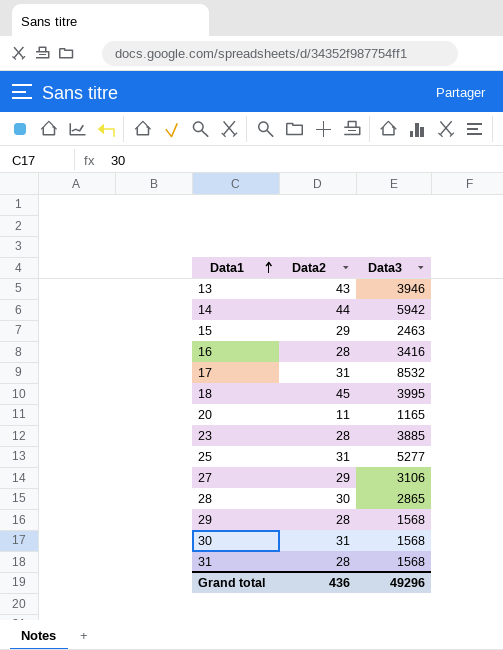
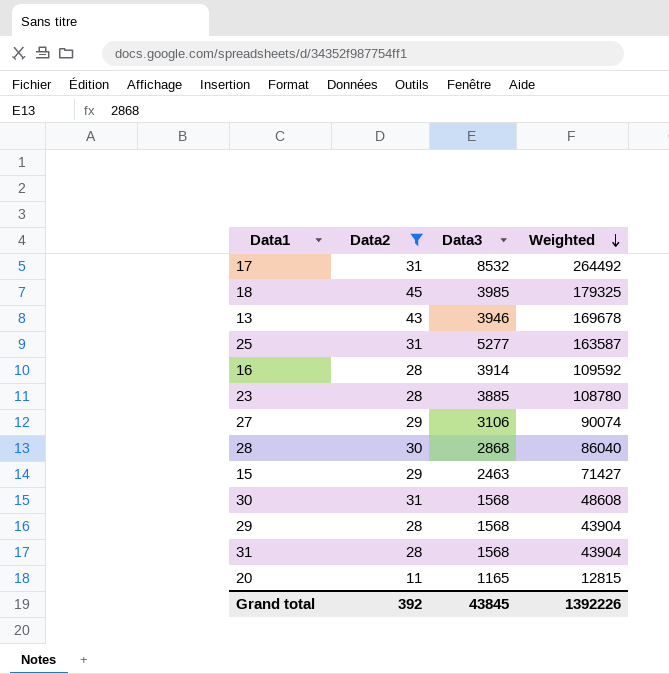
filter: none -> Data2 != 44
row order: Data1 ascending -> Weighted descending
column Weighted | formula: none -> [Data2] * [Data3]
18 | Data3: 3995 -> 3985
16 | Data3: 3416 -> 3914
28 | Data3: 2865 -> 2868
Grand total | Data2: 436 -> 392
Grand total | Data3: 49296 -> 43845

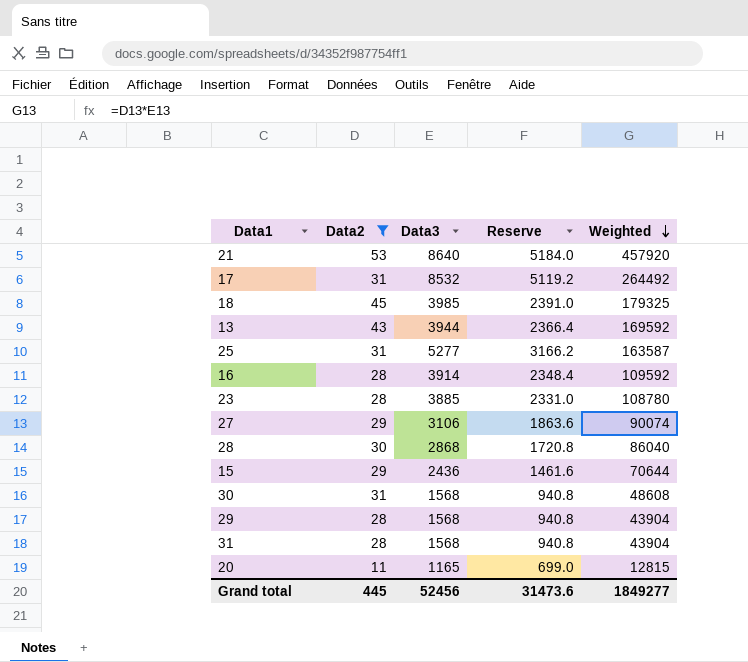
column Reserve | formula: none -> [Data3] * 0.6
row 21: none -> 53 | 8640 | 5184.0 | 457920
13 | Data3: 3946 -> 3944
13 | Weighted: 169678 -> 169592
15 | Data3: 2463 -> 2436
15 | Weighted: 71427 -> 70644
Grand total | Data2: 392 -> 445
Grand total | Data3: 43845 -> 52456
Grand total | Weighted: 1392226 -> 1849277

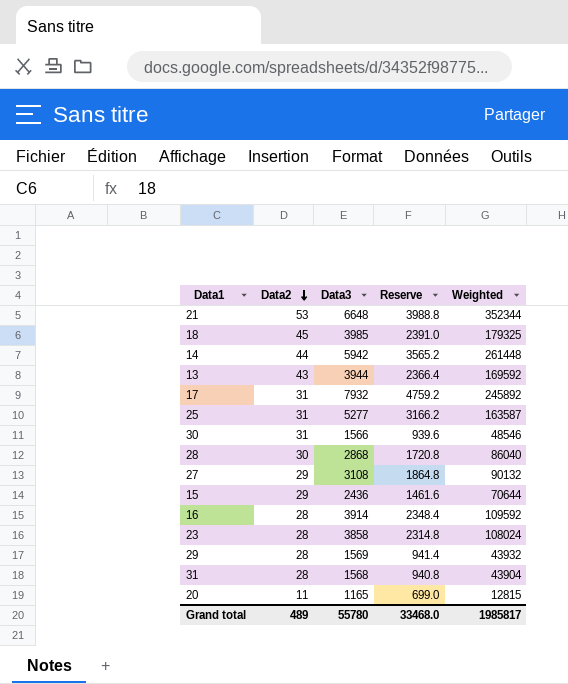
filter: Data2 != 44 -> none
row order: Weighted descending -> Data2 descending
21 | Data3: 8640 -> 6648
21 | Reserve: 5184.0 -> 3988.8
21 | Weighted: 457920 -> 352344
17 | Data3: 8532 -> 7932
17 | Reserve: 5119.2 -> 4759.2
17 | Weighted: 264492 -> 245892
30 | Data3: 1568 -> 1566
30 | Reserve: 940.8 -> 939.6
30 | Weighted: 48608 -> 48546
27 | Data3: 3106 -> 3108
27 | Reserve: 1863.6 -> 1864.8
27 | Weighted: 90074 -> 90132
23 | Data3: 3885 -> 3858
23 | Reserve: 2331.0 -> 2314.8
23 | Weighted: 108780 -> 108024
29 | Data3: 1568 -> 1569
29 | Reserve: 940.8 -> 941.4
29 | Weighted: 43904 -> 43932
Grand total | Data2: 445 -> 489
Grand total | Data3: 52456 -> 55780
Grand total | Reserve: 31473.6 -> 33468.0
Grand total | Weighted: 1849277 -> 1985817

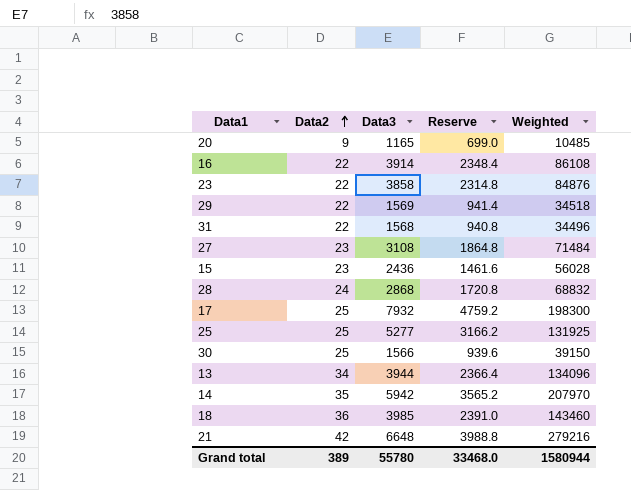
row order: Data2 descending -> Data2 ascending
20 | Data2: 11 -> 9
20 | Weighted: 12815 -> 10485
16 | Data2: 28 -> 22
16 | Weighted: 109592 -> 86108
23 | Data2: 28 -> 22
23 | Weighted: 108024 -> 84876
29 | Data2: 28 -> 22
29 | Weighted: 43932 -> 34518
31 | Data2: 28 -> 22
31 | Weighted: 43904 -> 34496
27 | Data2: 29 -> 23
27 | Weighted: 90132 -> 71484
15 | Data2: 29 -> 23
15 | Weighted: 70644 -> 56028
28 | Data2: 30 -> 24
28 | Weighted: 86040 -> 68832
17 | Data2: 31 -> 25
17 | Weighted: 245892 -> 198300
25 | Data2: 31 -> 25
25 | Weighted: 163587 -> 131925
30 | Data2: 31 -> 25
30 | Weighted: 48546 -> 39150
13 | Data2: 43 -> 34
13 | Weighted: 169592 -> 134096
14 | Data2: 44 -> 35
14 | Weighted: 261448 -> 207970
18 | Data2: 45 -> 36
18 | Weighted: 179325 -> 143460
21 | Data2: 53 -> 42
21 | Weighted: 352344 -> 279216
Grand total | Data2: 489 -> 389
Grand total | Weighted: 1985817 -> 1580944

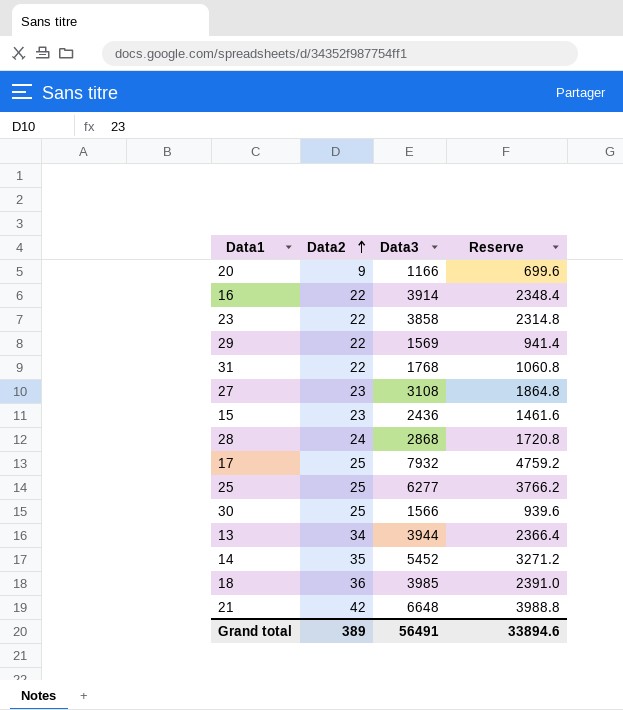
column Weighted | formula: [Data2] * [Data3] -> none
20 | Data3: 1165 -> 1166
20 | Reserve: 699.0 -> 699.6
31 | Data3: 1568 -> 1768
31 | Reserve: 940.8 -> 1060.8
25 | Data3: 5277 -> 6277
25 | Reserve: 3166.2 -> 3766.2
14 | Data3: 5942 -> 5452
14 | Reserve: 3565.2 -> 3271.2
Grand total | Data3: 55780 -> 56491
Grand total | Reserve: 33468.0 -> 33894.6

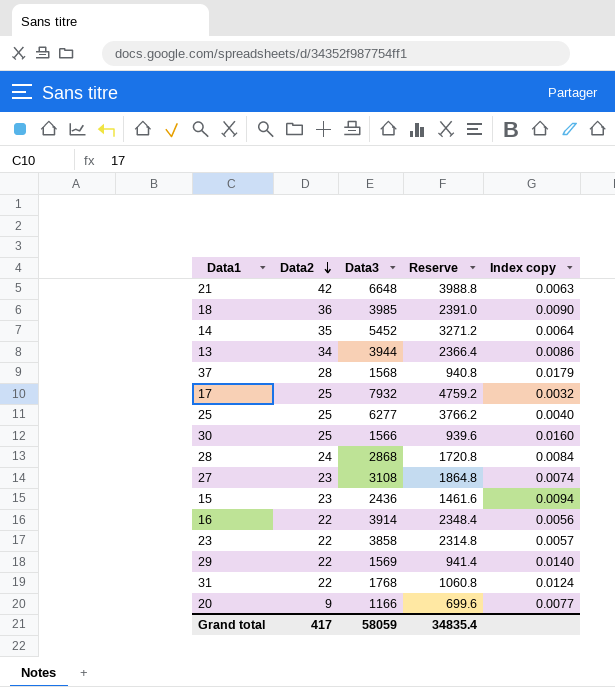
row order: Data2 ascending -> Data2 descending
column Index copy | formula: none -> [Data2] / [Data3]
row 37: none -> 28 | 1568 | 940.8 | 0.0179
Grand total | Data2: 389 -> 417
Grand total | Data3: 56491 -> 58059
Grand total | Reserve: 33894.6 -> 34835.4

